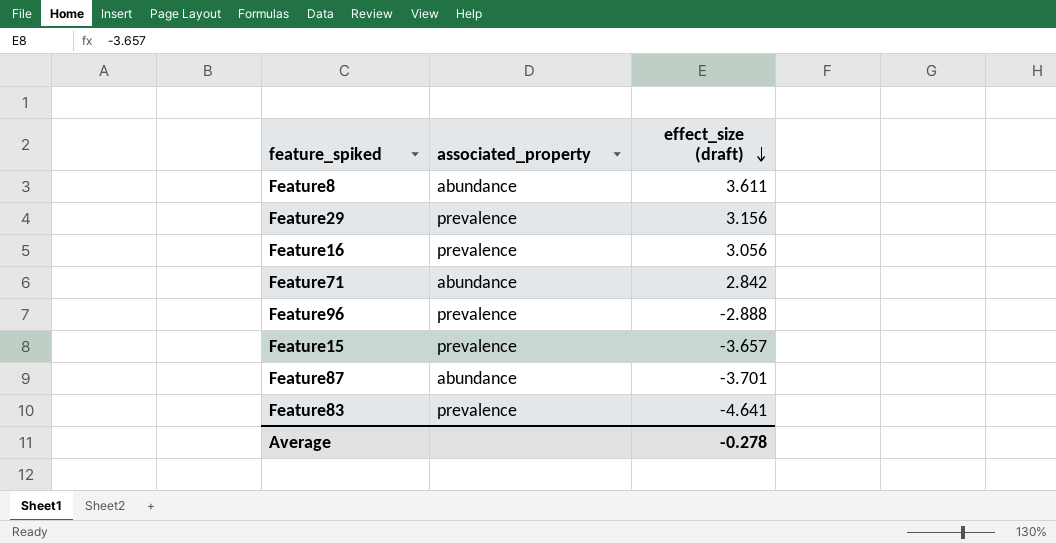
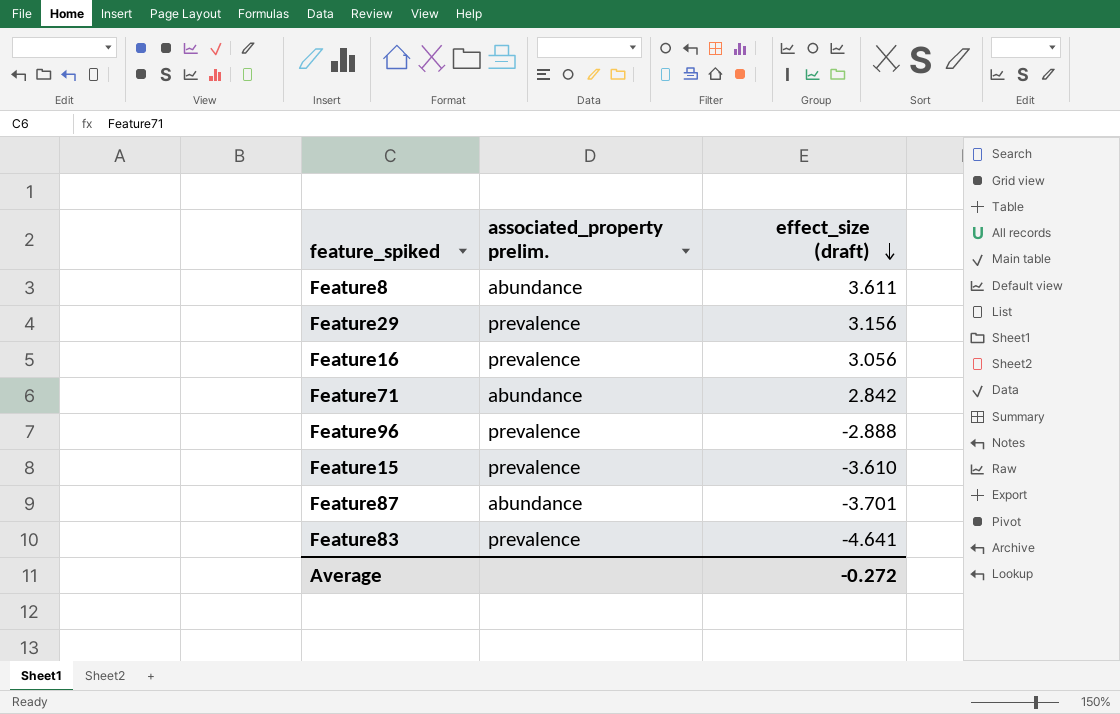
column name: associated_property -> associated_property prelim.
Feature15 | effect_size (draft): -3.657 -> -3.610
Average | effect_size (draft): -0.278 -> -0.272

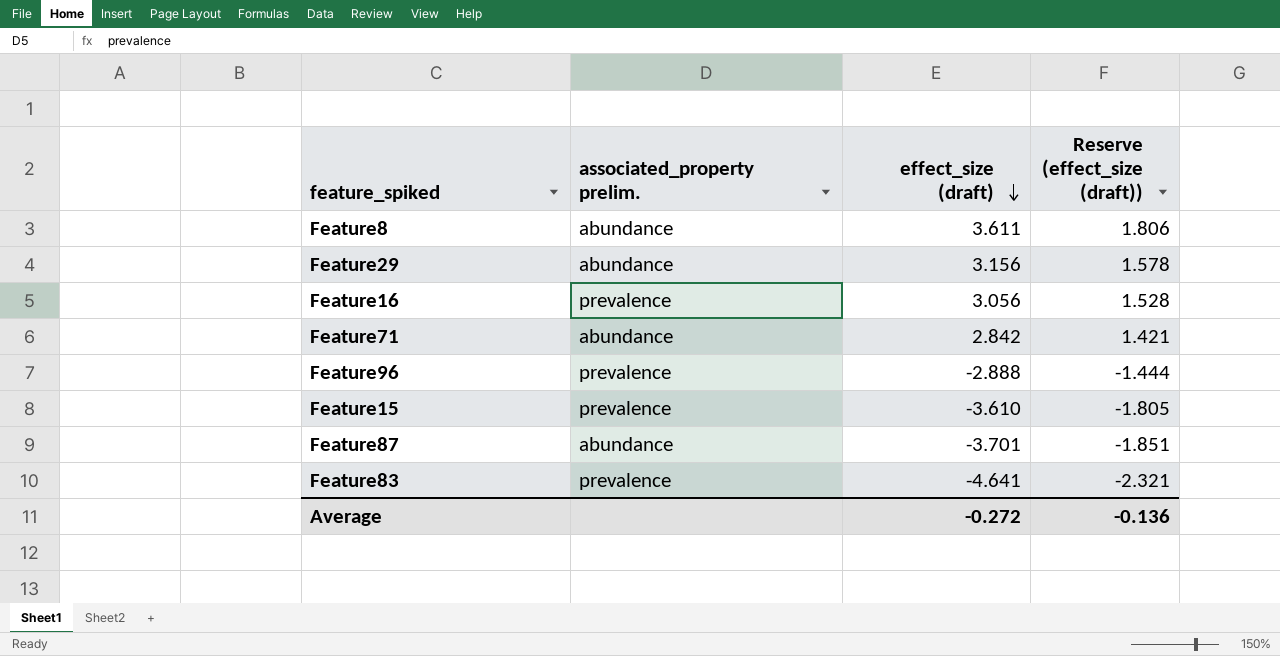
column Reserve (effect_size (draft)) | formula: none -> [effect_size (draft)] * 0.5
Feature29 | associated_property prelim.: prevalence -> abundance

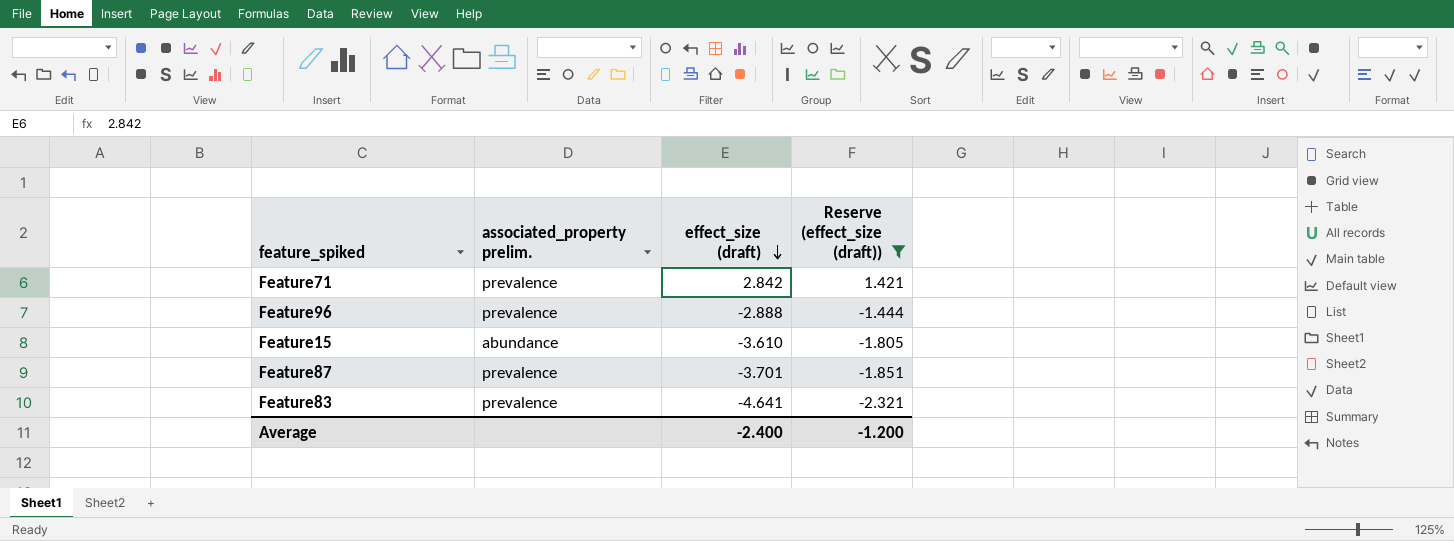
filter: none -> Reserve (effect_size (draft)) <= 1.421
Feature71 | associated_property prelim.: abundance -> prevalence
Feature15 | associated_property prelim.: prevalence -> abundance
Feature87 | associated_property prelim.: abundance -> prevalence
Average | effect_size (draft): -0.272 -> -2.400
Average | Reserve (effect_size (draft)): -0.136 -> -1.200

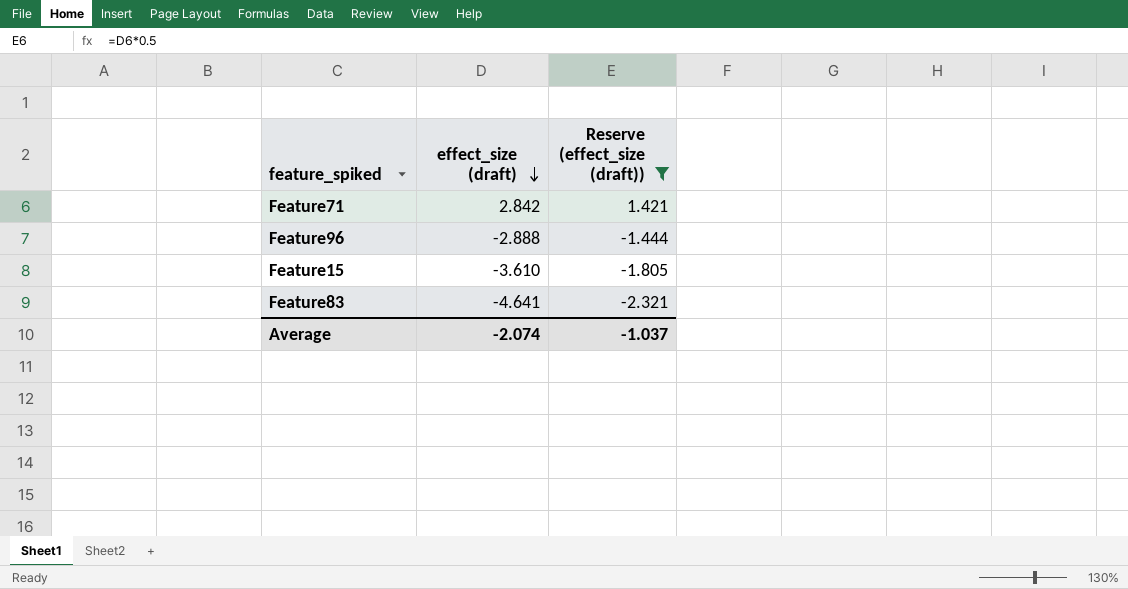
column associated_property prelim. | position: 2 -> none
row Feature87: prevalence | -3.701 | -1.851 -> none
Average | effect_size (draft): -2.400 -> -2.074
Average | Reserve (effect_size (draft)): -1.200 -> -1.037

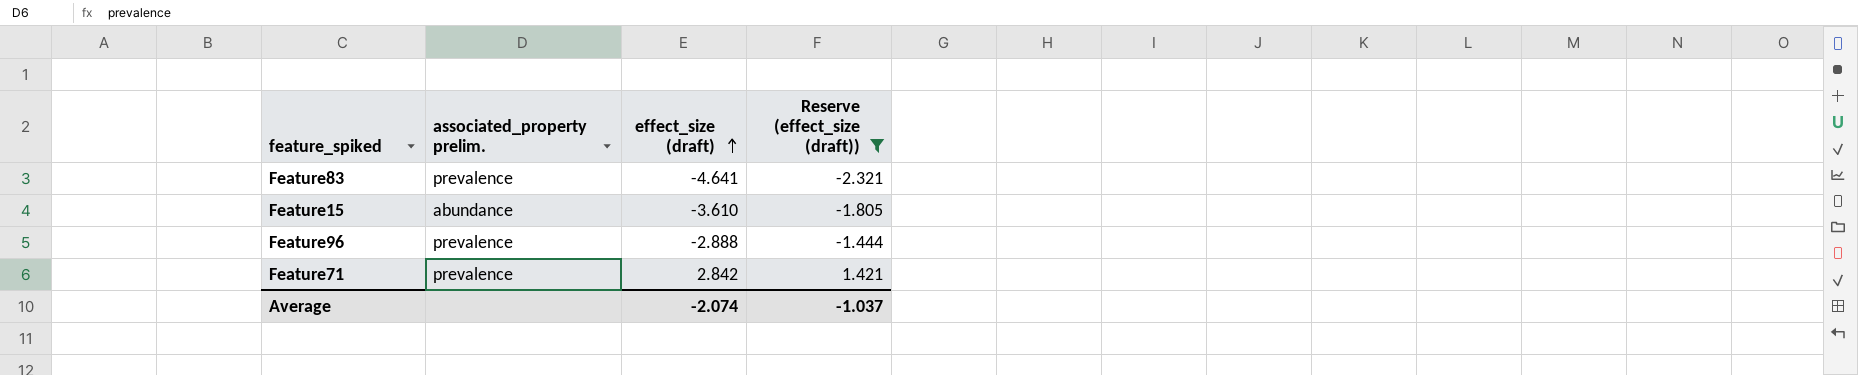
row order: effect_size (draft) descending -> effect_size (draft) ascending
column associated_property prelim. | position: none -> 2

